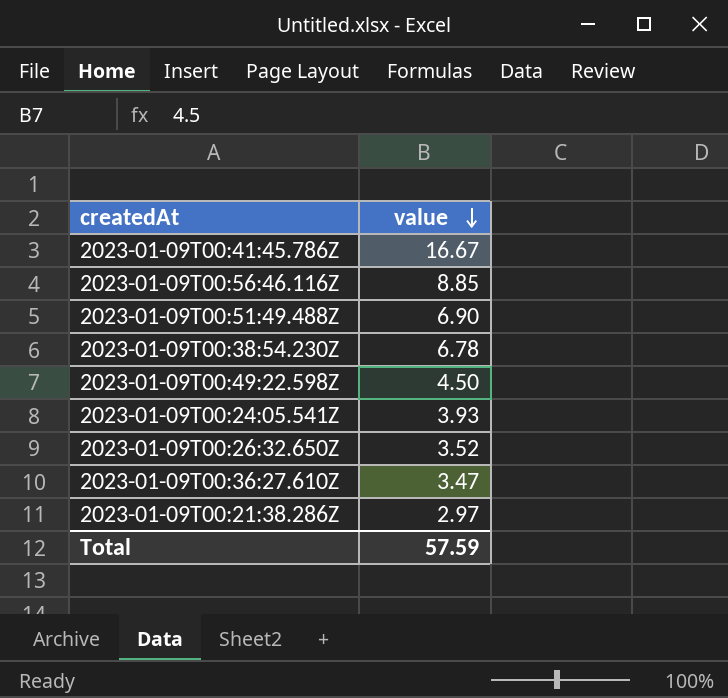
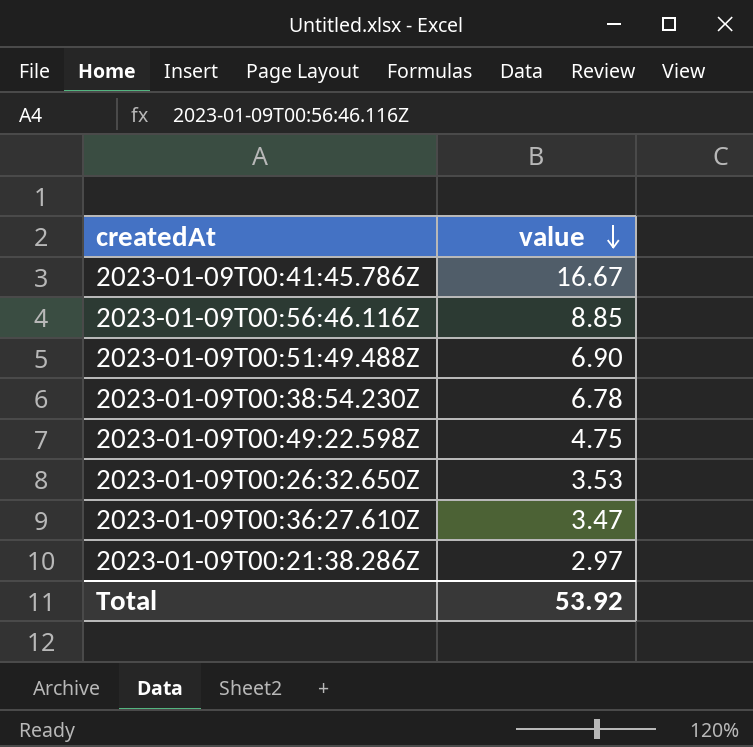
row 2023-01-09T00:24:05.541Z: 3.93 -> none
2023-01-09T00:49:22.598Z | value: 4.50 -> 4.75
2023-01-09T00:26:32.650Z | value: 3.52 -> 3.53
Total | value: 57.59 -> 53.92

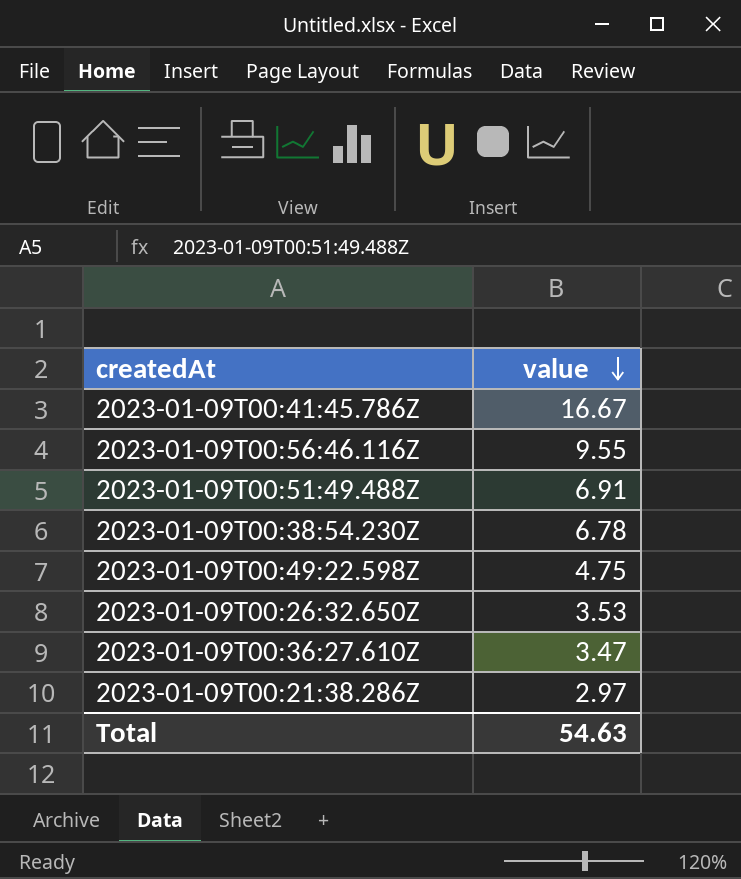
2023-01-09T00:56:46.116Z | value: 8.85 -> 9.55
2023-01-09T00:51:49.488Z | value: 6.90 -> 6.91
Total | value: 53.92 -> 54.63

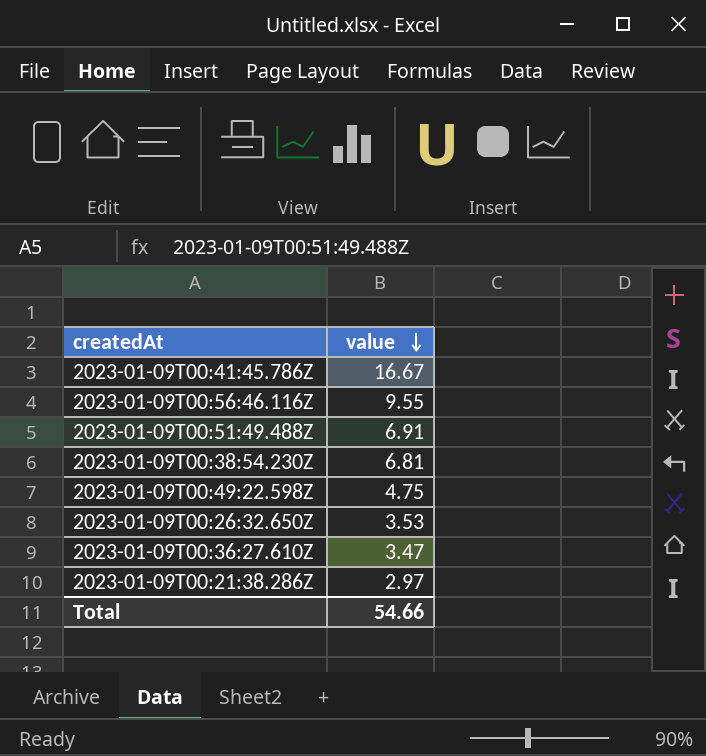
2023-01-09T00:38:54.230Z | value: 6.78 -> 6.81
Total | value: 54.63 -> 54.66

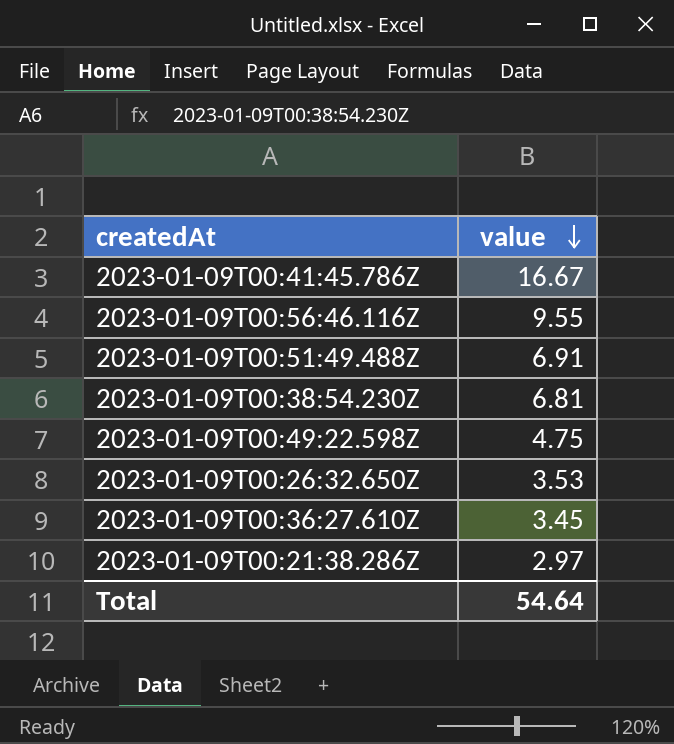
2023-01-09T00:36:27.610Z | value: 3.47 -> 3.45
Total | value: 54.66 -> 54.64

